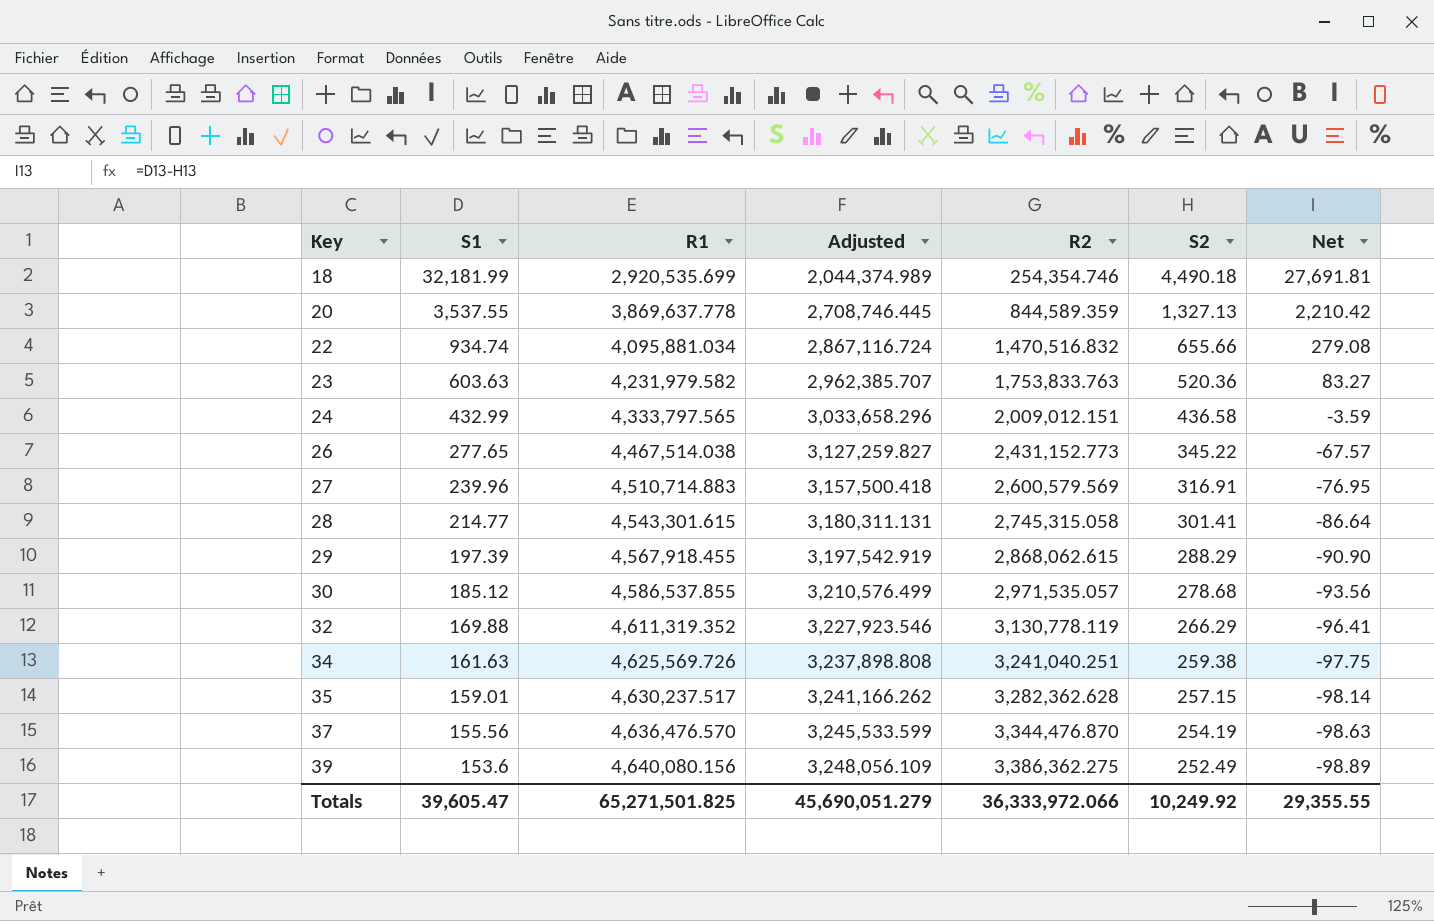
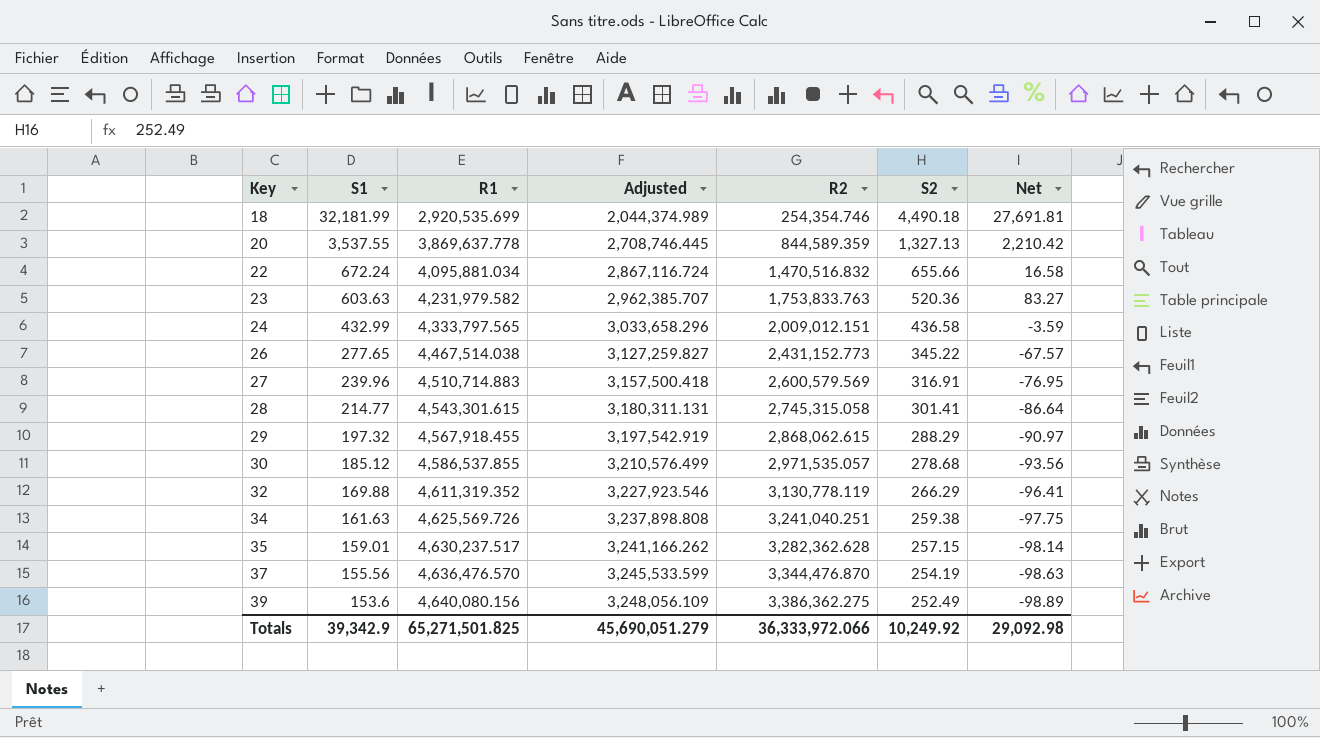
22 | S1: 934.74 -> 672.24
22 | Net: 279.08 -> 16.58
29 | S1: 197.39 -> 197.32
29 | Net: -90.90 -> -90.97
Totals | S1: 39,605.47 -> 39,342.9
Totals | Net: 29,355.55 -> 29,092.98

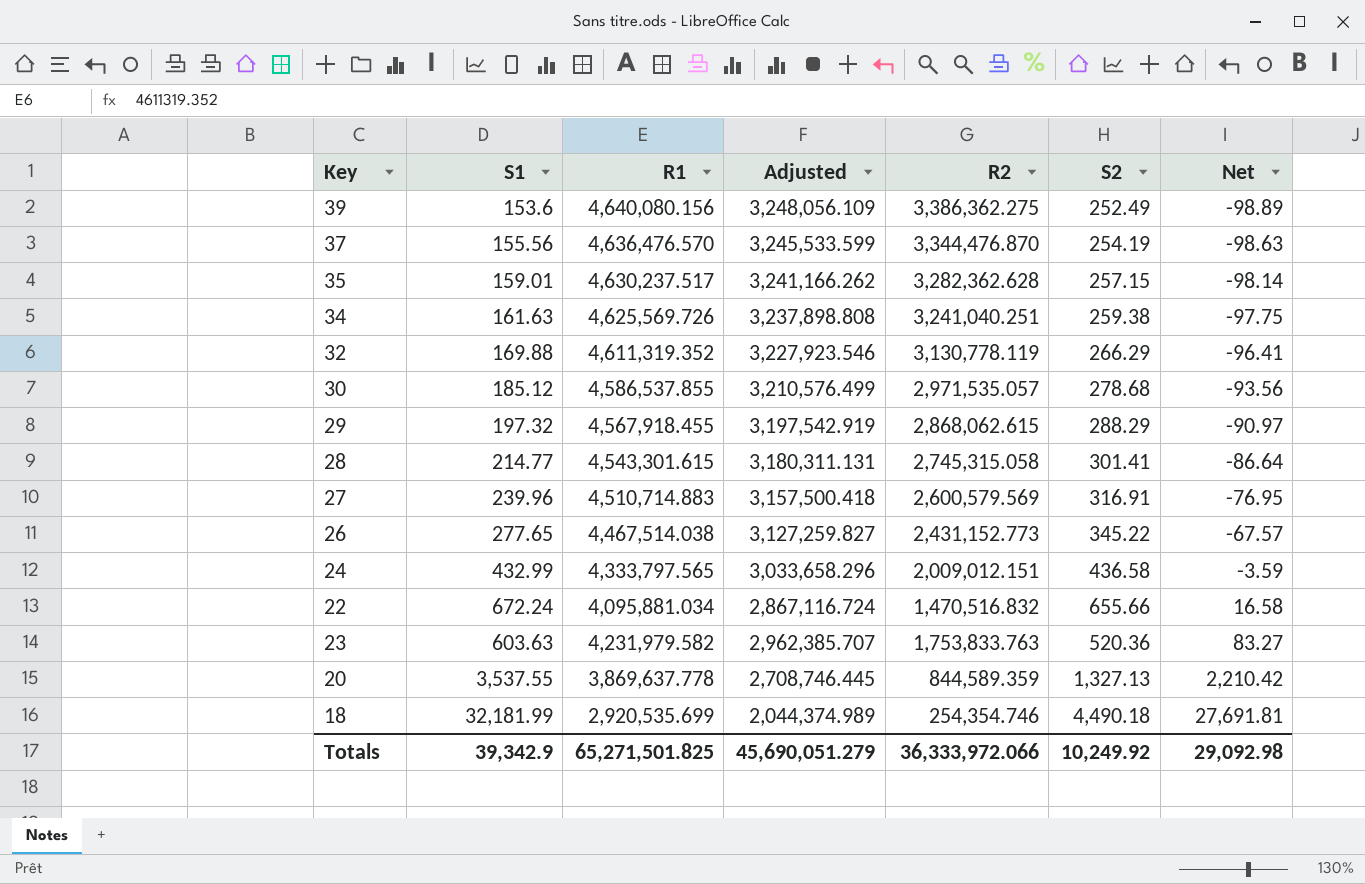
row order: Key ascending -> Net ascending

